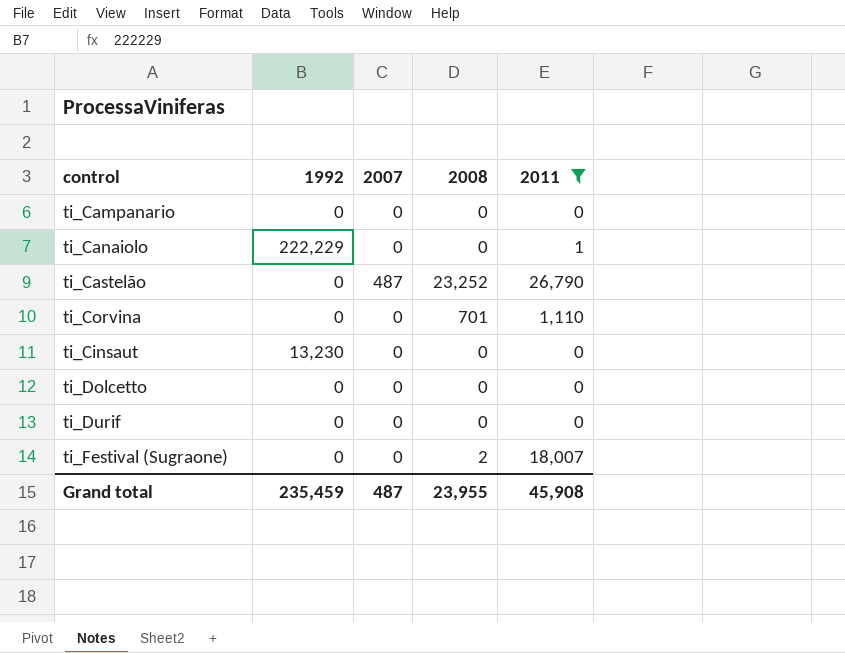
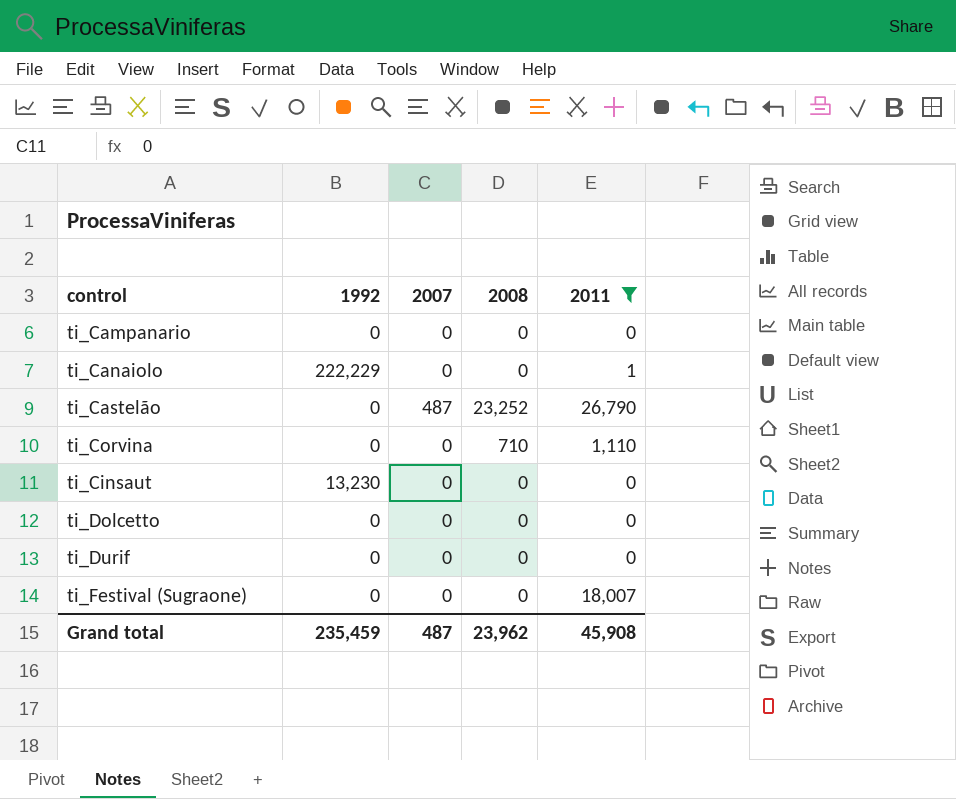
ti_Corvina | 2008: 701 -> 710
ti_Festival (Sugraone) | 2008: 2 -> 0
Grand total | 2008: 23,955 -> 23,962

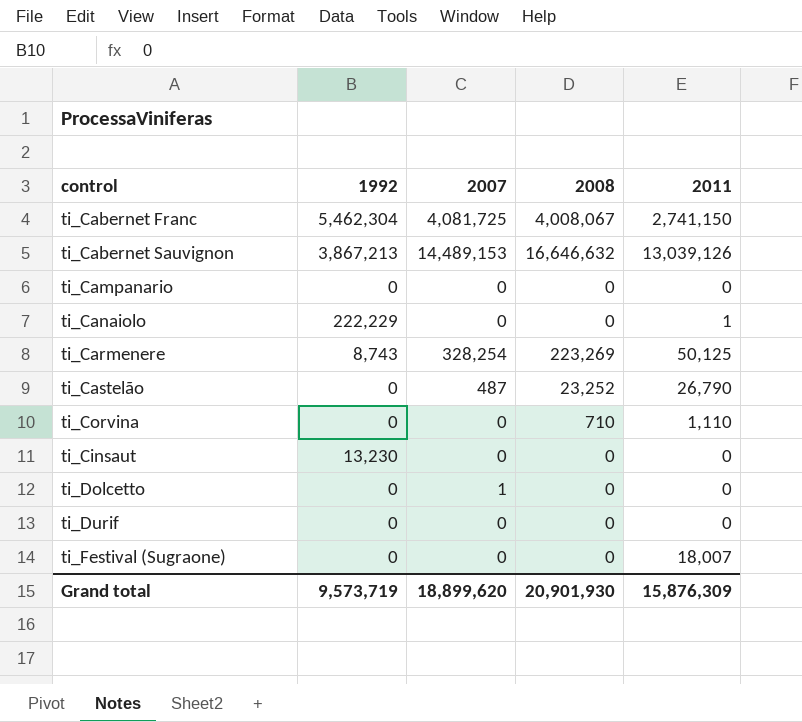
filter: 2011 <= 26,790 -> none
ti_Dolcetto | 2007: 0 -> 1
Grand total | 1992: 235,459 -> 9,573,719
Grand total | 2007: 487 -> 18,899,620
Grand total | 2008: 23,962 -> 20,901,930
Grand total | 2011: 45,908 -> 15,876,309

